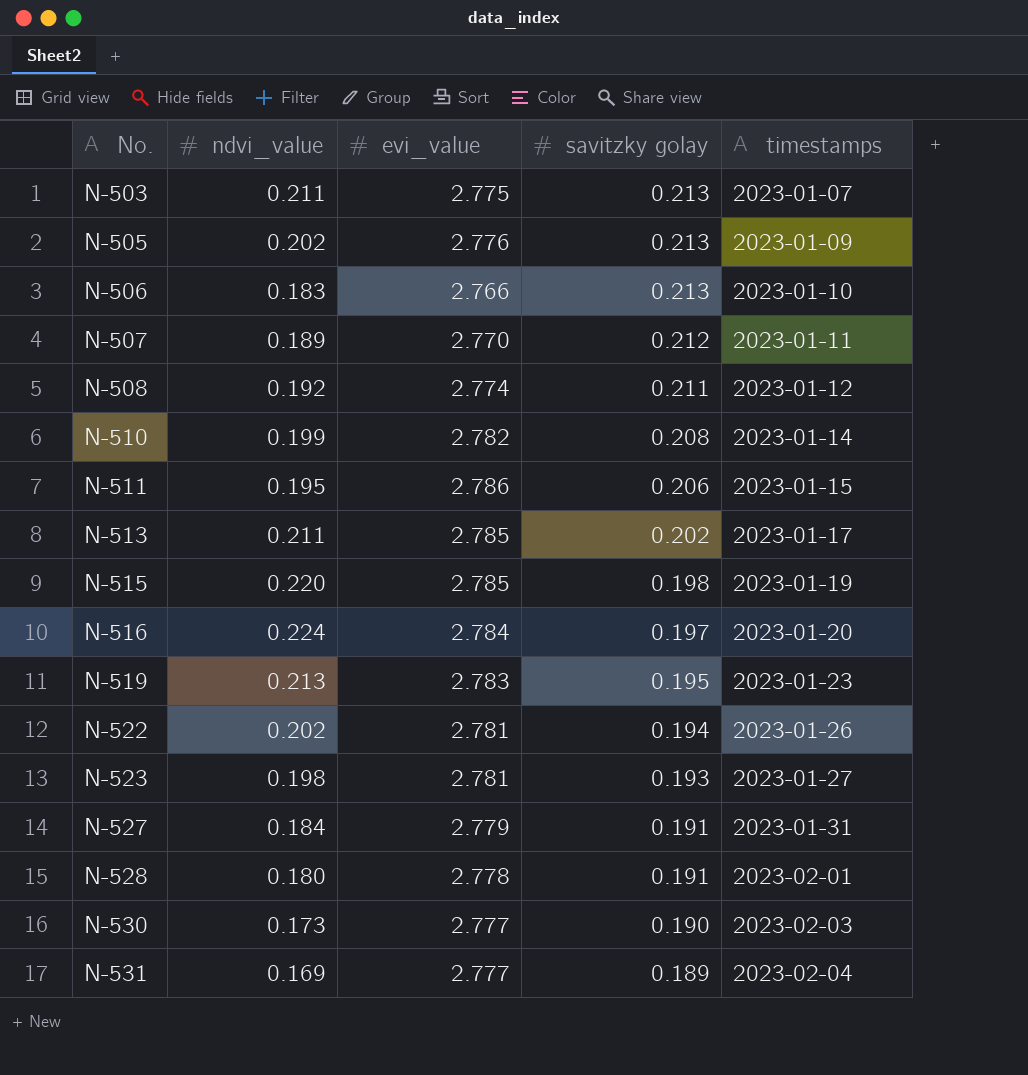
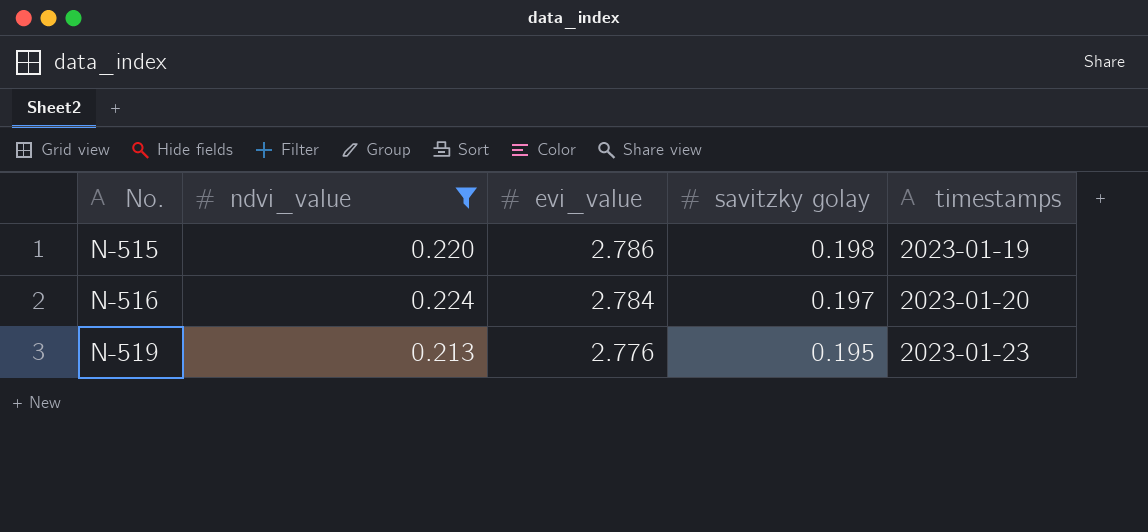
filter: none -> ndvi_value >= 0.213
N-515 | evi_value: 2.785 -> 2.786
N-519 | evi_value: 2.783 -> 2.776

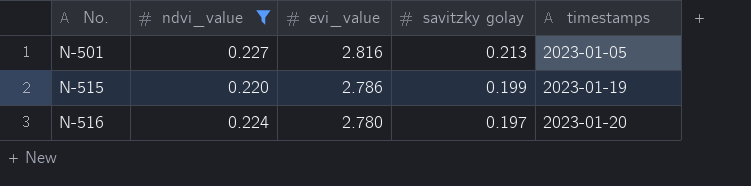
row N-519: 0.213 | 2.776 | 0.195 | 2023-01-23 -> none
row N-501: none -> 0.227 | 2.816 | 0.213 | 2023-01-05
N-515 | savitzky golay: 0.198 -> 0.199
N-516 | evi_value: 2.784 -> 2.780

